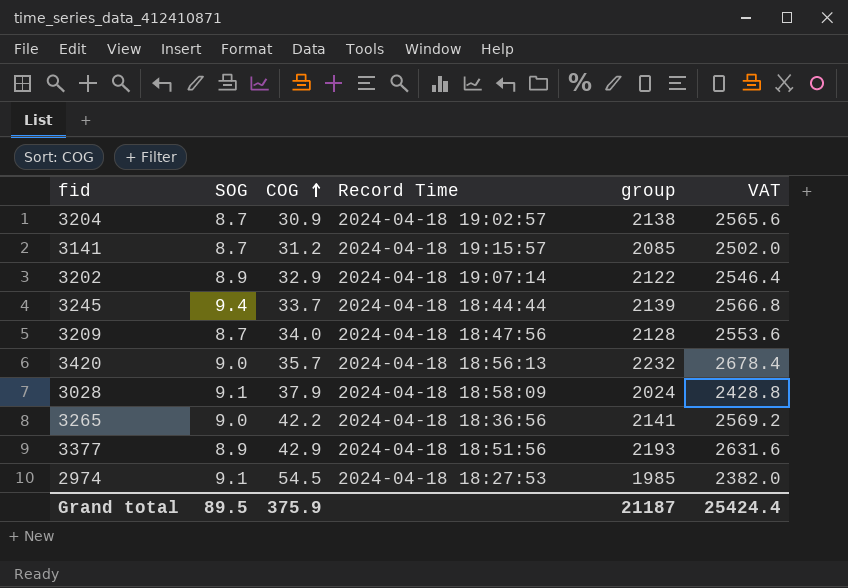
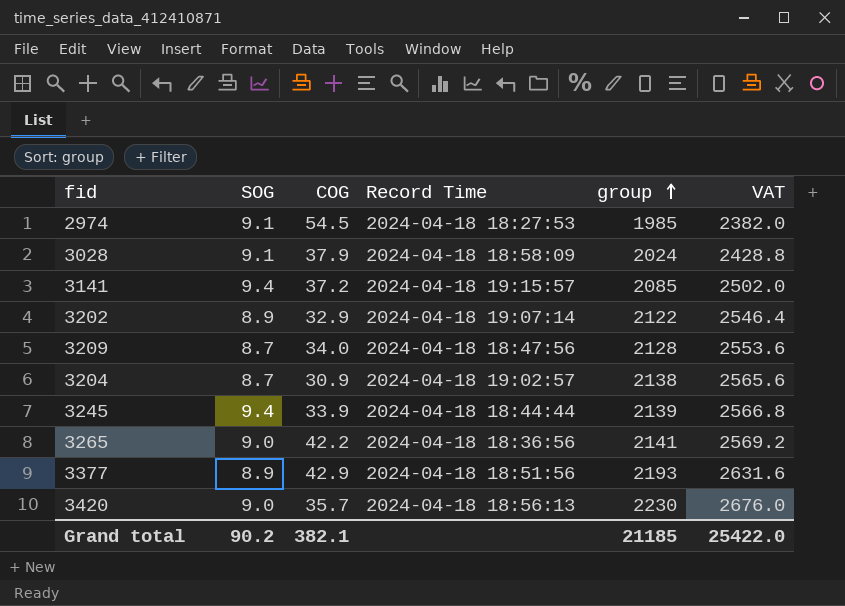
row order: COG ascending -> group ascending
3141 | SOG: 8.7 -> 9.4
3141 | COG: 31.2 -> 37.2
3245 | COG: 33.7 -> 33.9
3420 | group: 2232 -> 2230
3420 | VAT: 2678.4 -> 2676.0
Grand total | SOG: 89.5 -> 90.2
Grand total | COG: 375.9 -> 382.1
Grand total | group: 21187 -> 21185
Grand total | VAT: 25424.4 -> 25422.0

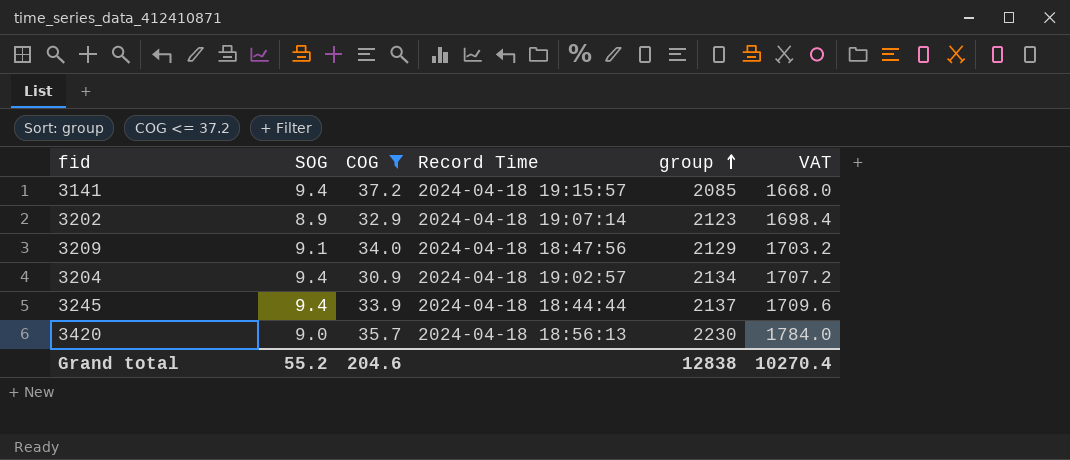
filter: none -> COG <= 37.2
column VAT | formula: [group] * 1.2 -> [group] * 0.8
3202 | group: 2122 -> 2123
3209 | SOG: 8.7 -> 9.1
3209 | group: 2128 -> 2129
3204 | SOG: 8.7 -> 9.4
3204 | group: 2138 -> 2134
3245 | group: 2139 -> 2137
Grand total | SOG: 90.2 -> 55.2
Grand total | COG: 382.1 -> 204.6
Grand total | group: 21185 -> 12838
Grand total | VAT: 25422.0 -> 10270.4

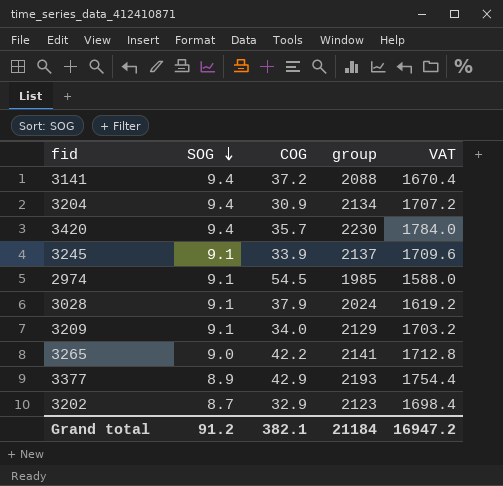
filter: COG <= 37.2 -> none
row order: group ascending -> SOG descending
column Record Time | position: 4 -> none
3141 | group: 2085 -> 2088
3141 | VAT: 1668.0 -> 1670.4
3420 | SOG: 9.0 -> 9.4
3245 | SOG: 9.4 -> 9.1
3202 | SOG: 8.9 -> 8.7
Grand total | SOG: 55.2 -> 91.2
Grand total | COG: 204.6 -> 382.1
Grand total | group: 12838 -> 21184
Grand total | VAT: 10270.4 -> 16947.2

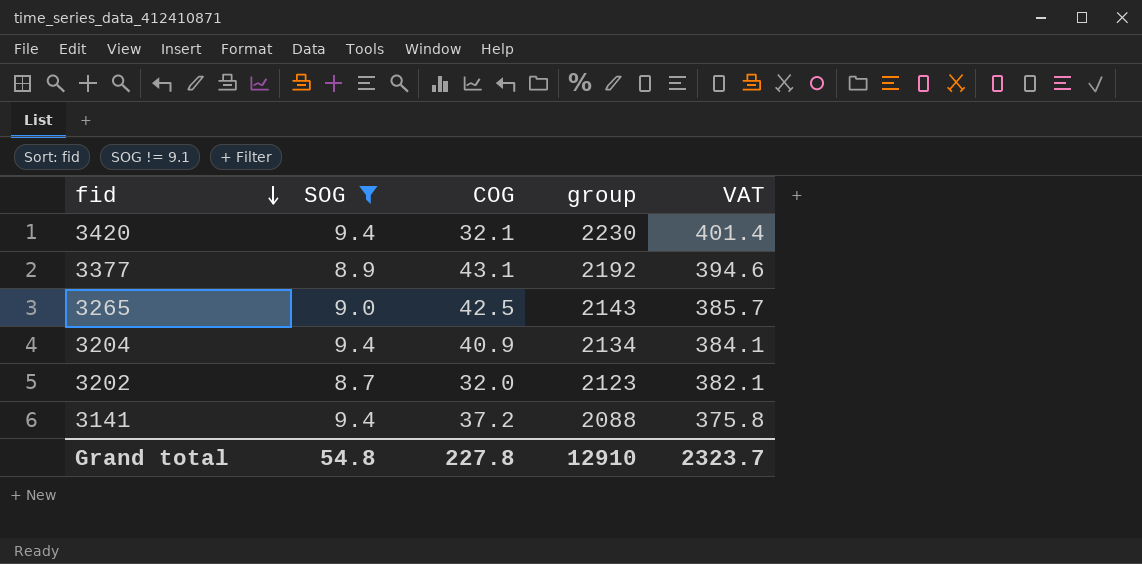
filter: none -> SOG != 9.1
row order: SOG descending -> fid descending
column VAT | formula: [group] * 0.8 -> [group] * 0.18
3420 | COG: 35.7 -> 32.1
3377 | COG: 42.9 -> 43.1
3377 | group: 2193 -> 2192
3265 | COG: 42.2 -> 42.5
3265 | group: 2141 -> 2143
3204 | COG: 30.9 -> 40.9
3202 | COG: 32.9 -> 32.0
Grand total | SOG: 91.2 -> 54.8
Grand total | COG: 382.1 -> 227.8
Grand total | group: 21184 -> 12910
Grand total | VAT: 16947.2 -> 2323.7

